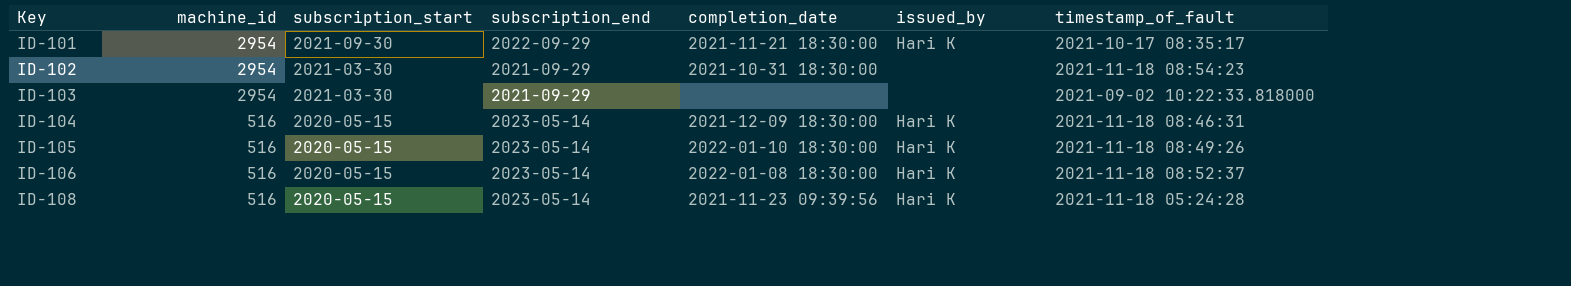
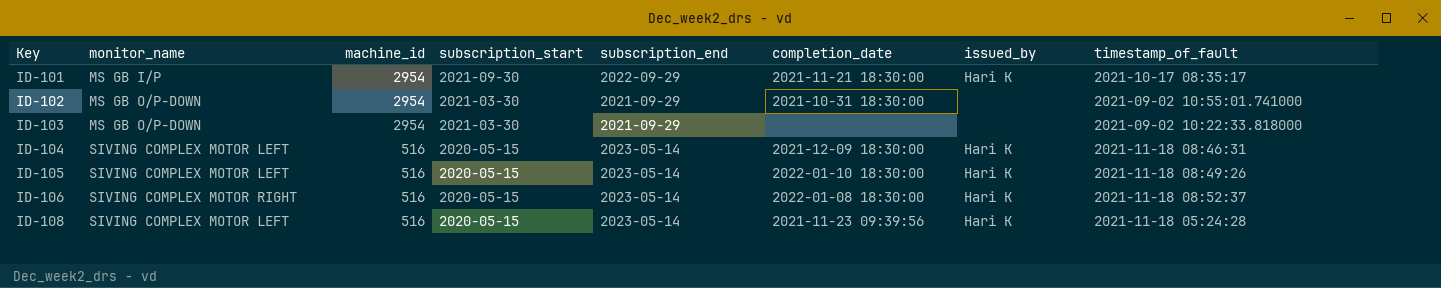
column monitor_name | position: none -> 2
ID-102 | timestamp_of_fault: 2021-11-18 08:54:23 -> 2021-09-02 10:55:01.741000

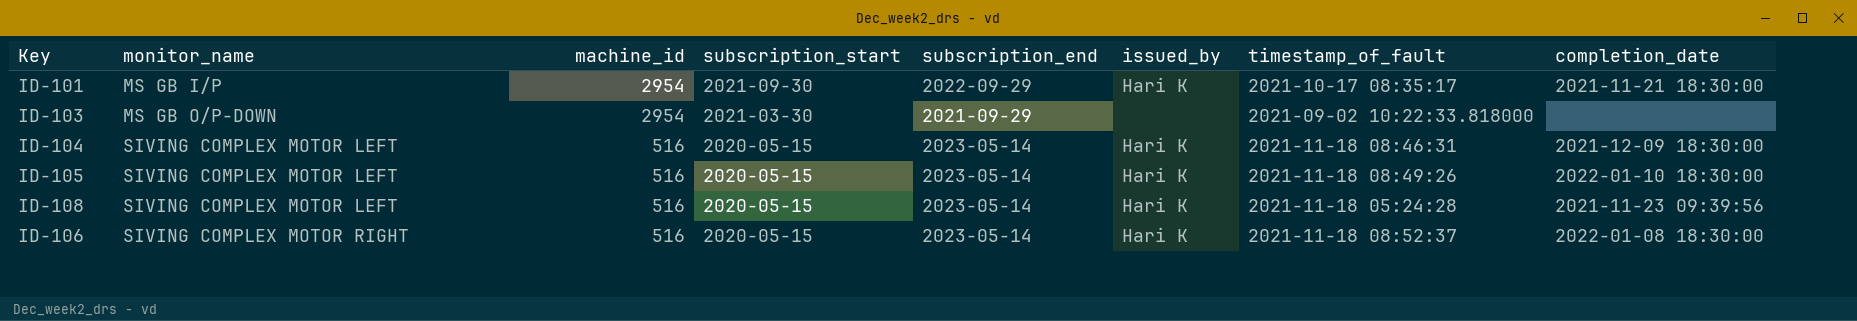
row order: Key ascending -> monitor_name ascending
column completion_date | position: 6 -> 8
row ID-102: MS GB O/P-DOWN | 2954 | 2021-03-30 | 2021-09-29 | 2021-10-31 18:30:00 | none | 2021-09-02 10:55:01.741000 -> none

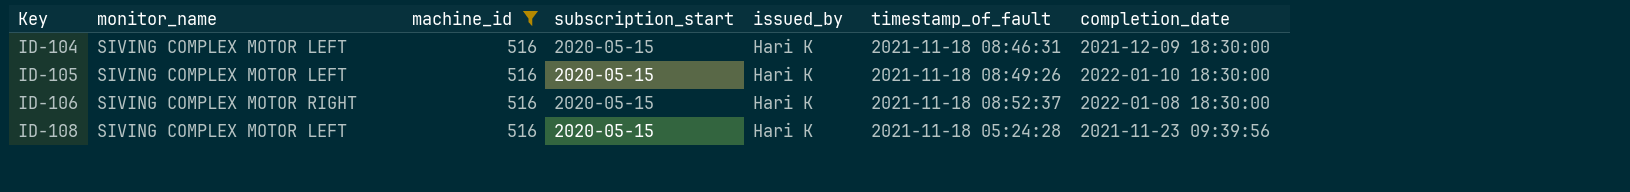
filter: none -> machine_id = 516
row order: monitor_name ascending -> Key ascending
column subscription_end | position: 5 -> none

